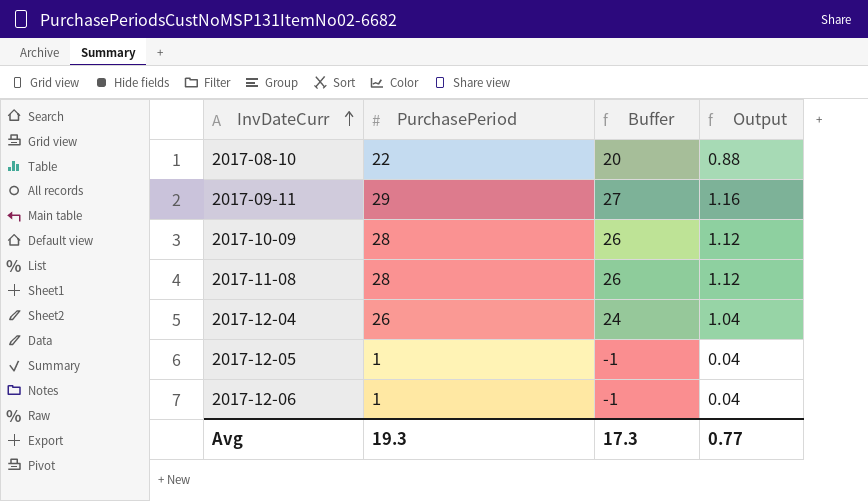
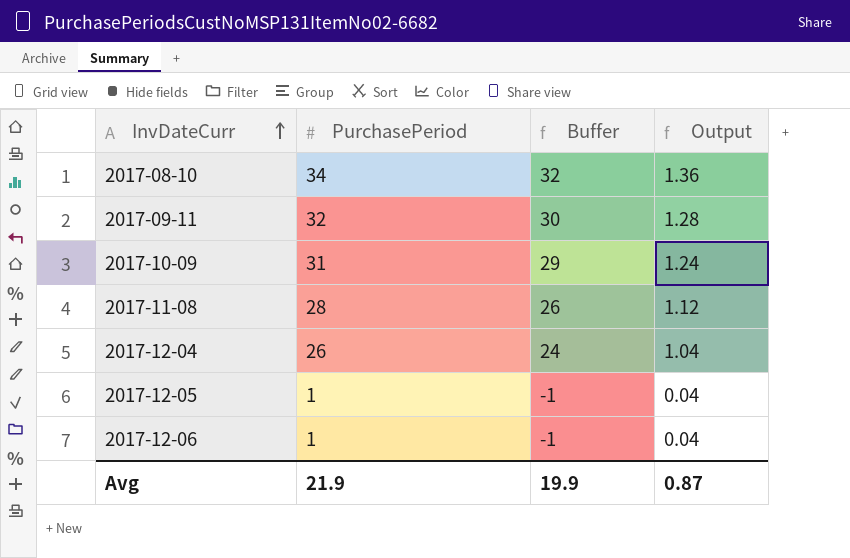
2017-08-10 | PurchasePeriod: 22 -> 34
2017-08-10 | Buffer: 20 -> 32
2017-08-10 | Output: 0.88 -> 1.36
2017-09-11 | PurchasePeriod: 29 -> 32
2017-09-11 | Buffer: 27 -> 30
2017-09-11 | Output: 1.16 -> 1.28
2017-10-09 | PurchasePeriod: 28 -> 31
2017-10-09 | Buffer: 26 -> 29
2017-10-09 | Output: 1.12 -> 1.24
Avg | PurchasePeriod: 19.3 -> 21.9
Avg | Buffer: 17.3 -> 19.9
Avg | Output: 0.77 -> 0.87

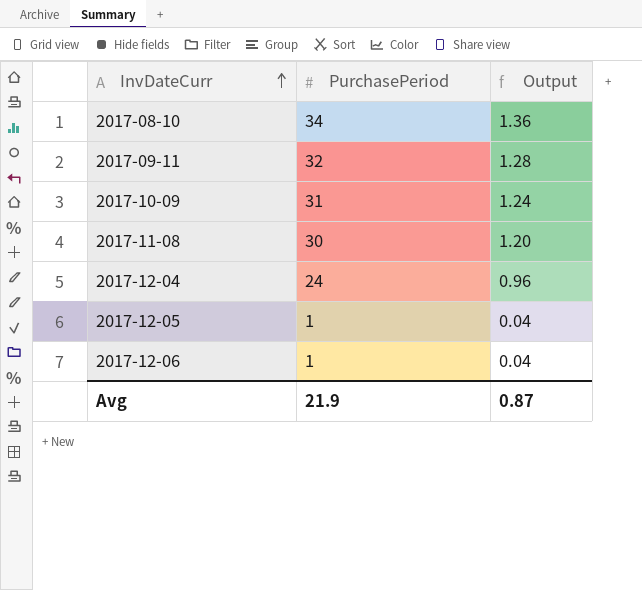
column Buffer | formula: [PurchasePeriod] - 2 -> none
2017-11-08 | PurchasePeriod: 28 -> 30
2017-11-08 | Output: 1.12 -> 1.20
2017-12-04 | PurchasePeriod: 26 -> 24
2017-12-04 | Output: 1.04 -> 0.96

